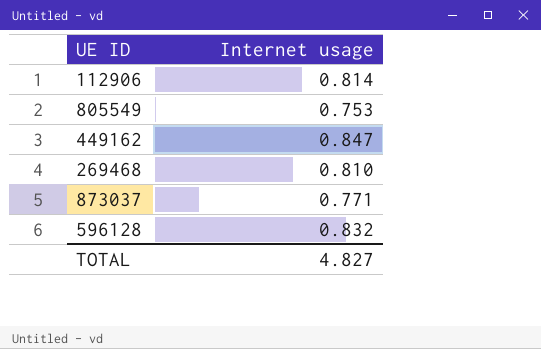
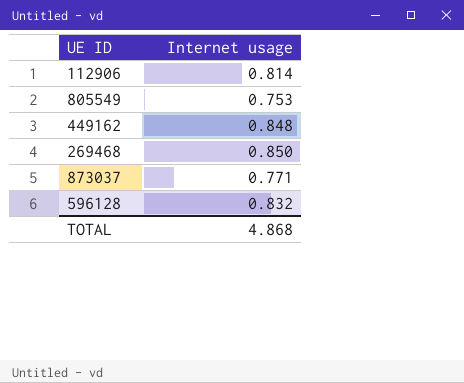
449162 | Internet usage: 0.847 -> 0.848
269468 | Internet usage: 0.810 -> 0.850
TOTAL | Internet usage: 4.827 -> 4.868

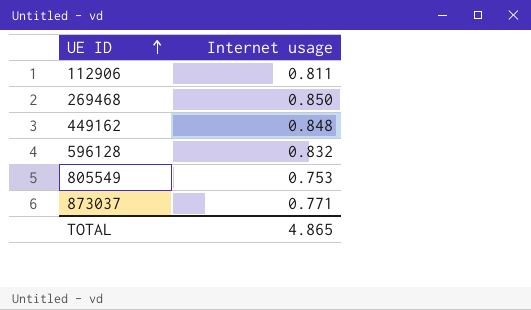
row order: none -> UE ID ascending
112906 | Internet usage: 0.814 -> 0.811
TOTAL | Internet usage: 4.868 -> 4.865

